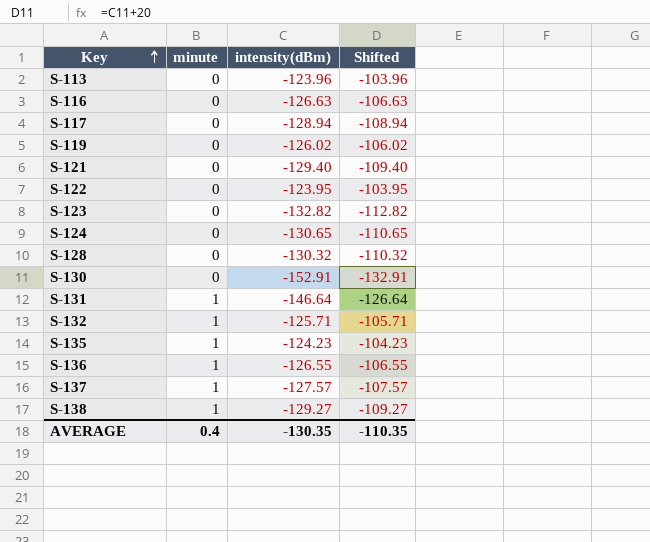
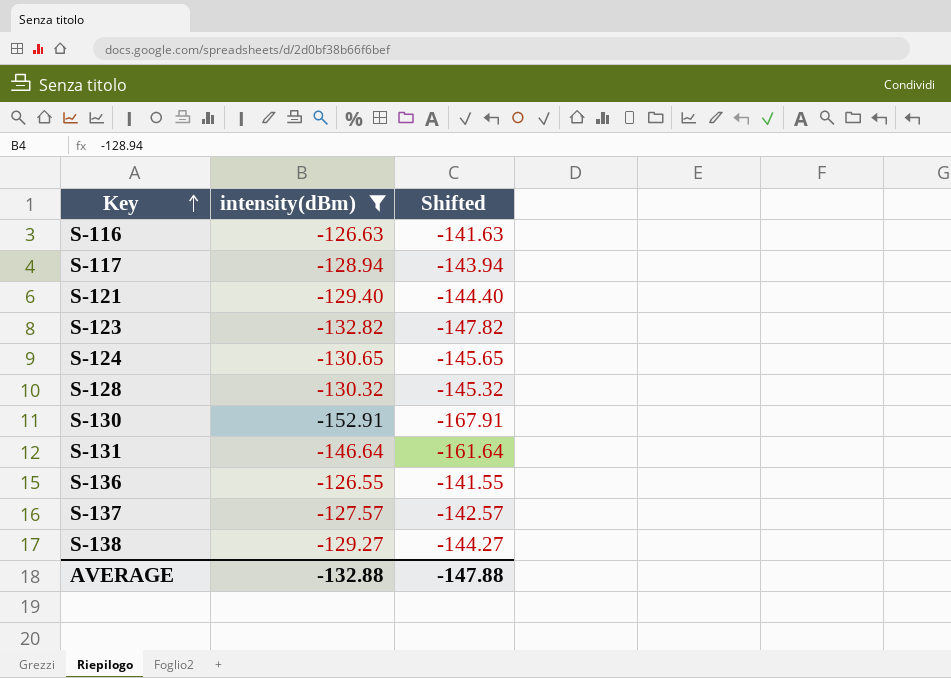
filter: none -> intensity(dBm) <= -126.55
column minute | position: 2 -> none
column Shifted | formula: [intensity(dBm)] + 20 -> [intensity(dBm)] - 15
AVERAGE | intensity(dBm): -130.35 -> -132.88
AVERAGE | Shifted: -110.35 -> -147.88

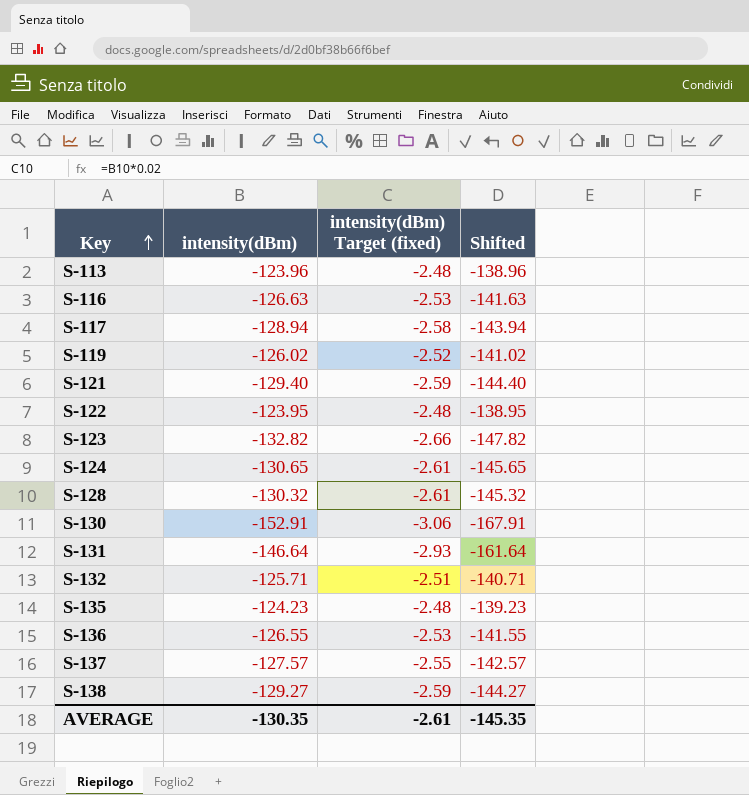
filter: intensity(dBm) <= -126.55 -> none
column intensity(dBm) Target (fixed) | formula: none -> [intensity(dBm)] * 0.02
AVERAGE | intensity(dBm): -132.88 -> -130.35
AVERAGE | Shifted: -147.88 -> -145.35

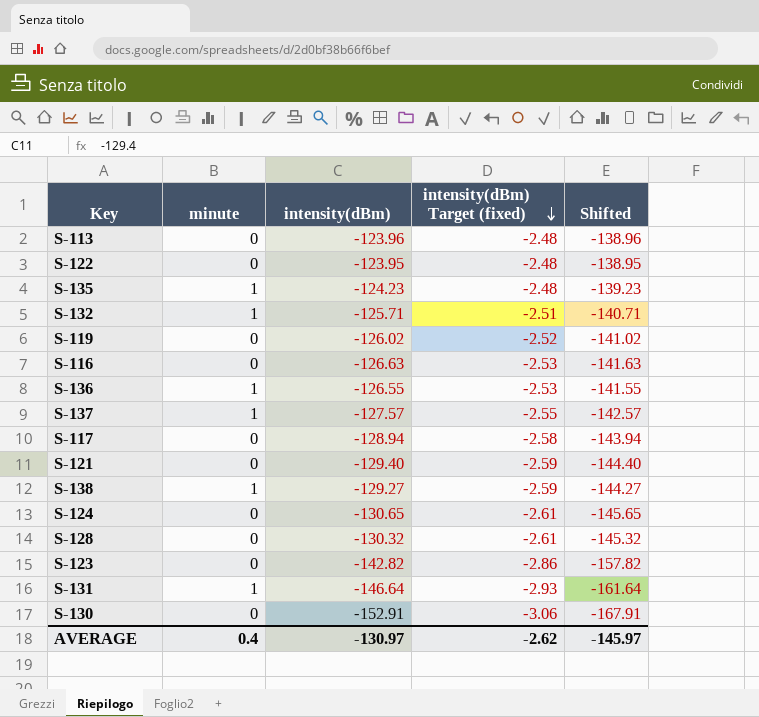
row order: Key ascending -> intensity(dBm) Target (fixed) descending
column minute | position: none -> 2
S-123 | intensity(dBm): -132.82 -> -142.82
S-123 | intensity(dBm) Target (fixed): -2.66 -> -2.86
S-123 | Shifted: -147.82 -> -157.82
AVERAGE | intensity(dBm): -130.35 -> -130.97
AVERAGE | intensity(dBm) Target (fixed): -2.61 -> -2.62
AVERAGE | Shifted: -145.35 -> -145.97

